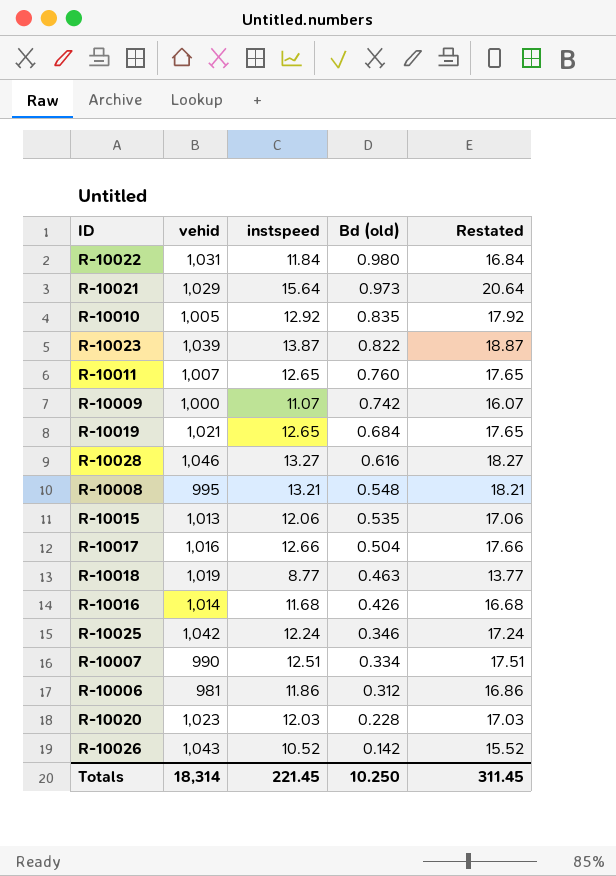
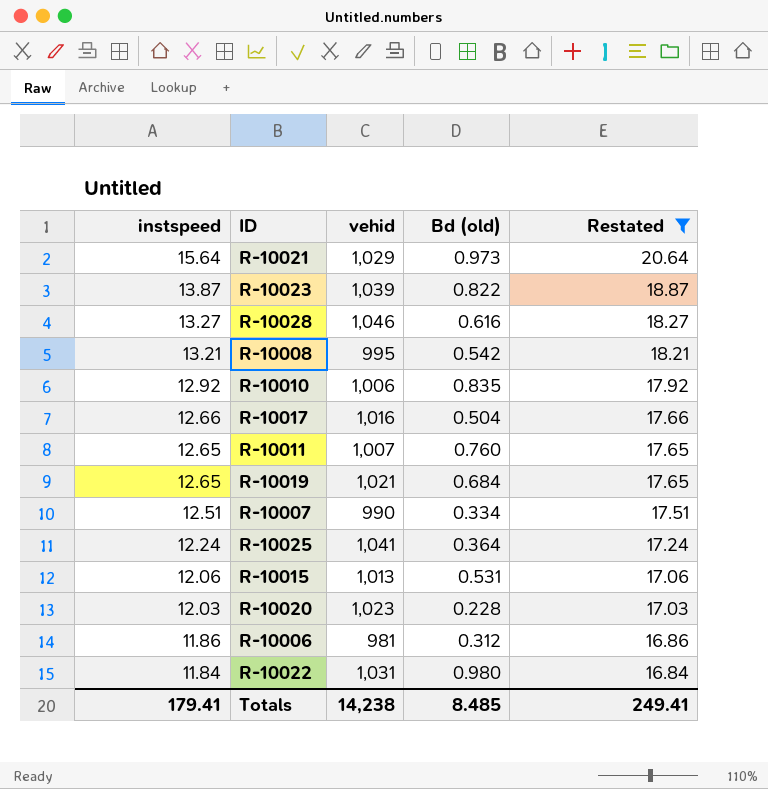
filter: none -> Restated >= 16.84
row order: Bd (old) descending -> instspeed descending
column instspeed | position: 3 -> 1
R-10008 | Bd (old): 0.548 -> 0.542
R-10010 | vehid: 1,005 -> 1,006
R-10025 | vehid: 1,042 -> 1,041
R-10025 | Bd (old): 0.346 -> 0.364
R-10015 | Bd (old): 0.535 -> 0.531
Totals | instspeed: 221.45 -> 179.41
Totals | vehid: 18,314 -> 14,238
Totals | Bd (old): 10.250 -> 8.485
Totals | Restated: 311.45 -> 249.41

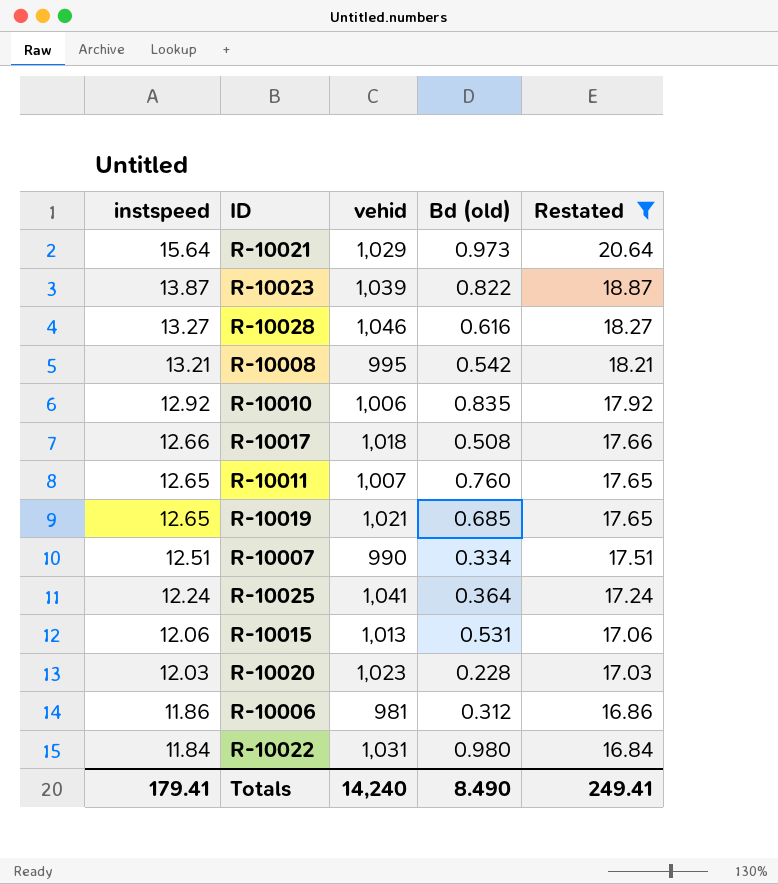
R-10017 | vehid: 1,016 -> 1,018
R-10017 | Bd (old): 0.504 -> 0.508
R-10019 | Bd (old): 0.684 -> 0.685
Totals | vehid: 14,238 -> 14,240
Totals | Bd (old): 8.485 -> 8.490

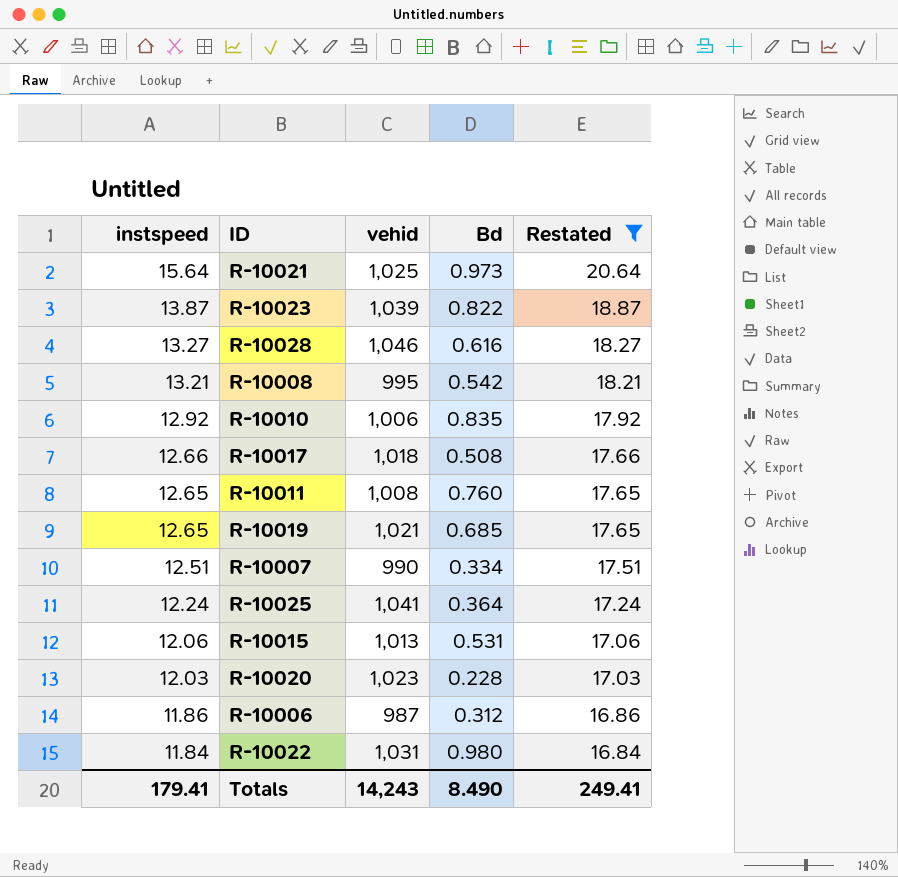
column name: Bd (old) -> Bd
R-10021 | vehid: 1,029 -> 1,025
R-10011 | vehid: 1,007 -> 1,008
R-10006 | vehid: 981 -> 987
Totals | vehid: 14,240 -> 14,243

